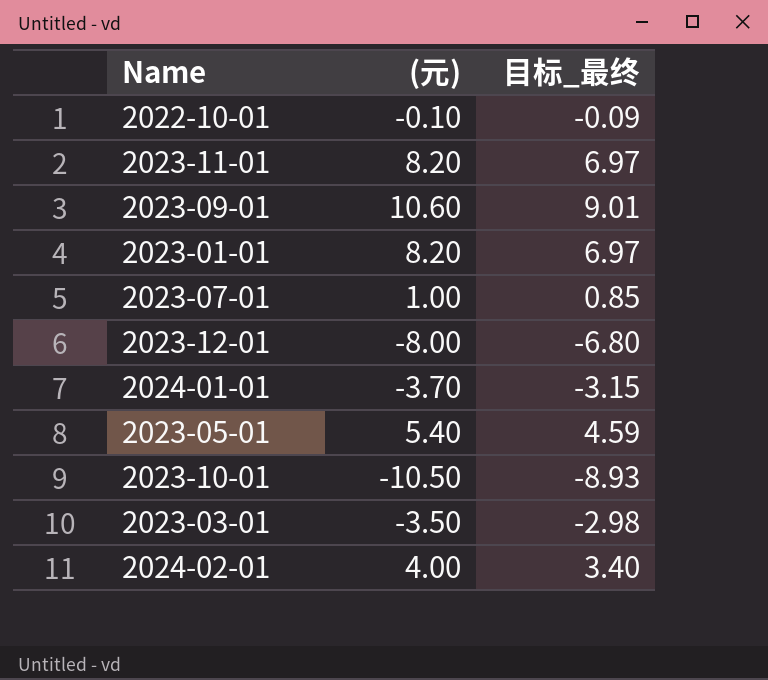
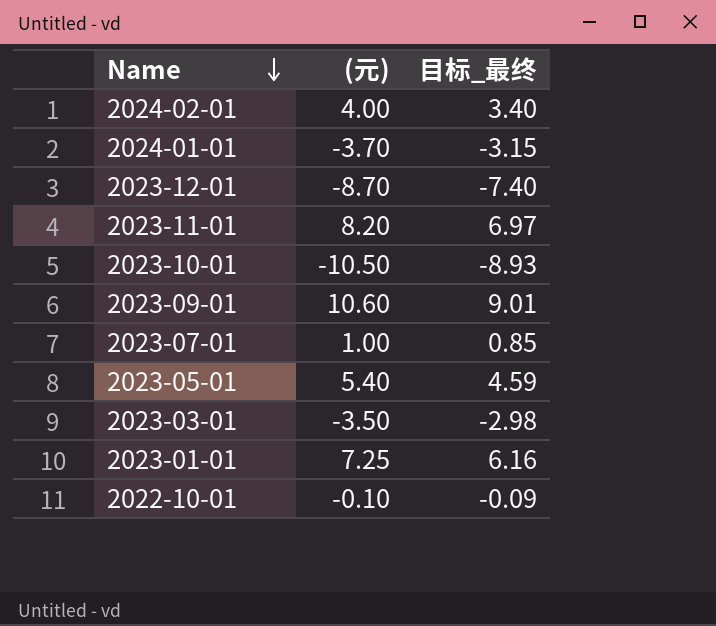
row order: none -> Name descending
2023-12-01 | (元): -8.00 -> -8.70
2023-12-01 | 目标_最终: -6.80 -> -7.40
2023-01-01 | (元): 8.20 -> 7.25
2023-01-01 | 目标_最终: 6.97 -> 6.16

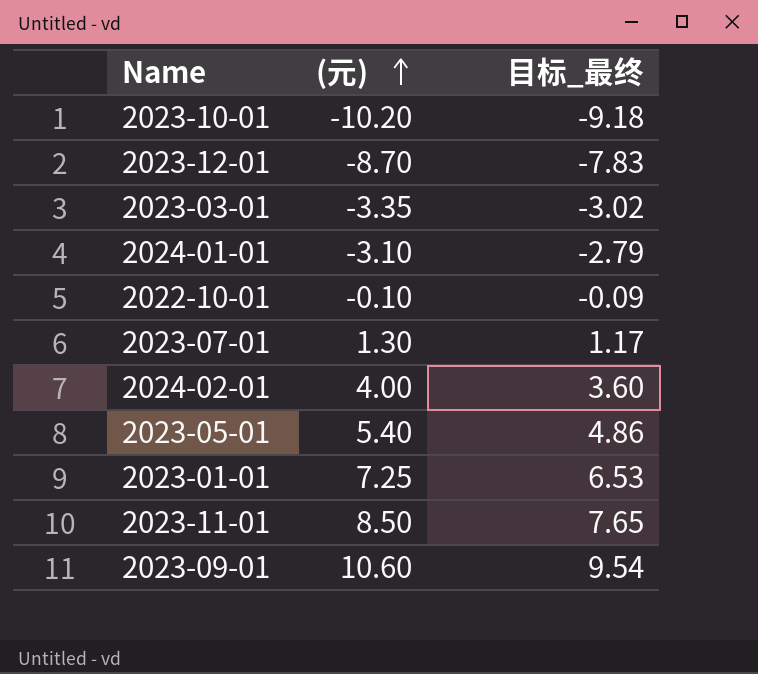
row order: Name descending -> (元) ascending
column 目标_最终 | formula: [(元)] * 0.85 -> [(元)] * 0.9
2023-10-01 | (元): -10.50 -> -10.20
2023-03-01 | (元): -3.50 -> -3.35
2024-01-01 | (元): -3.70 -> -3.10
2023-07-01 | (元): 1.00 -> 1.30
2023-11-01 | (元): 8.20 -> 8.50

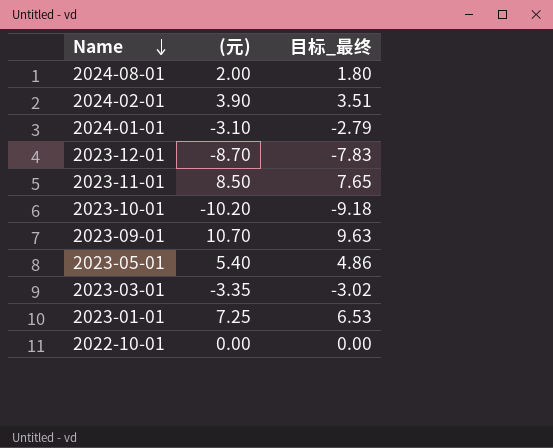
row order: (元) ascending -> Name descending
row 2023-07-01: 1.30 | 1.17 -> none
row 2024-08-01: none -> 2.00 | 1.80
2024-02-01 | (元): 4.00 -> 3.90
2024-02-01 | 目标_最终: 3.60 -> 3.51
2023-09-01 | (元): 10.60 -> 10.70
2023-09-01 | 目标_最终: 9.54 -> 9.63
2022-10-01 | (元): -0.10 -> 0.00
2022-10-01 | 目标_最终: -0.09 -> 0.00

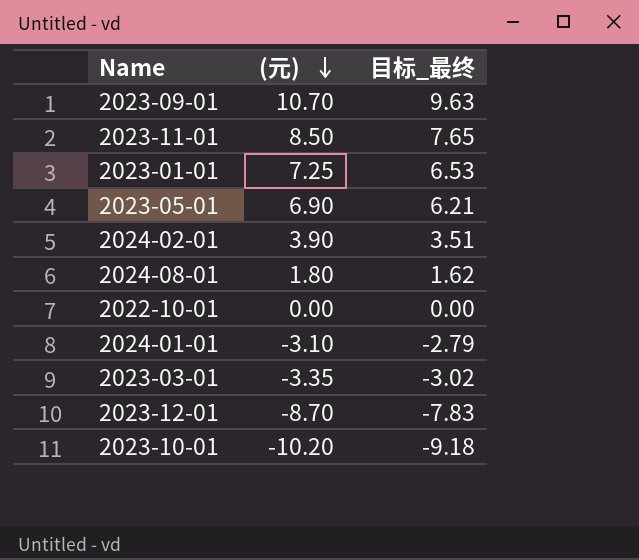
row order: Name descending -> (元) descending
2023-05-01 | (元): 5.40 -> 6.90
2023-05-01 | 目标_最终: 4.86 -> 6.21
2024-08-01 | (元): 2.00 -> 1.80
2024-08-01 | 目标_最终: 1.80 -> 1.62

